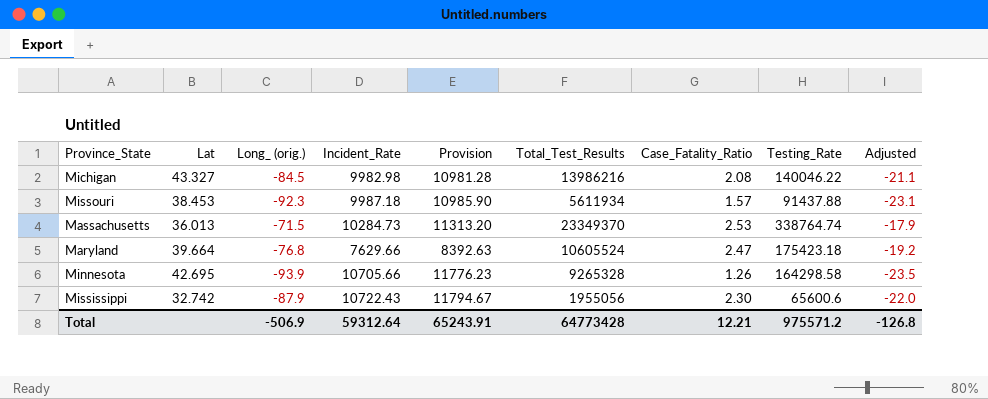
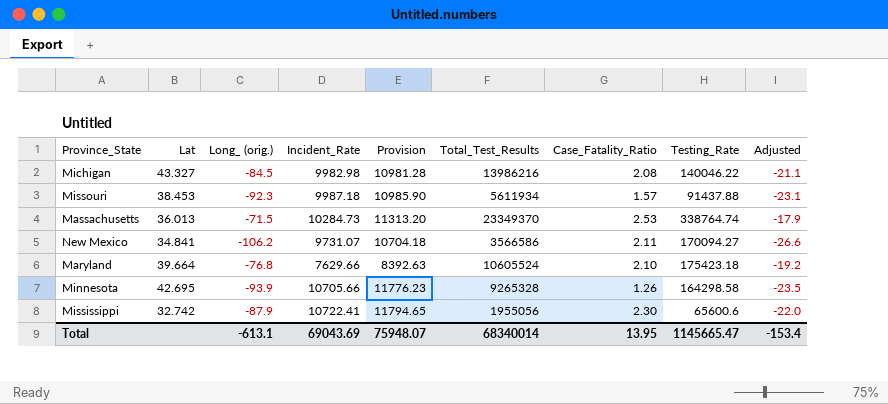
row New Mexico: none -> 34.841 | -106.2 | 9731.07 | 10704.18 | 3566586 | 2.11 | 170094.27 | -26.6
Maryland | Case_Fatality_Ratio: 2.47 -> 2.10
Mississippi | Incident_Rate: 10722.43 -> 10722.41
Mississippi | Provision: 11794.67 -> 11794.65
Total | Long_ (orig.): -506.9 -> -613.1
Total | Incident_Rate: 59312.64 -> 69043.69
Total | Provision: 65243.91 -> 75948.07
Total | Total_Test_Results: 64773428 -> 68340014
Total | Case_Fatality_Ratio: 12.21 -> 13.95
Total | Testing_Rate: 975571.2 -> 1145665.47
Total | Adjusted: -126.8 -> -153.4

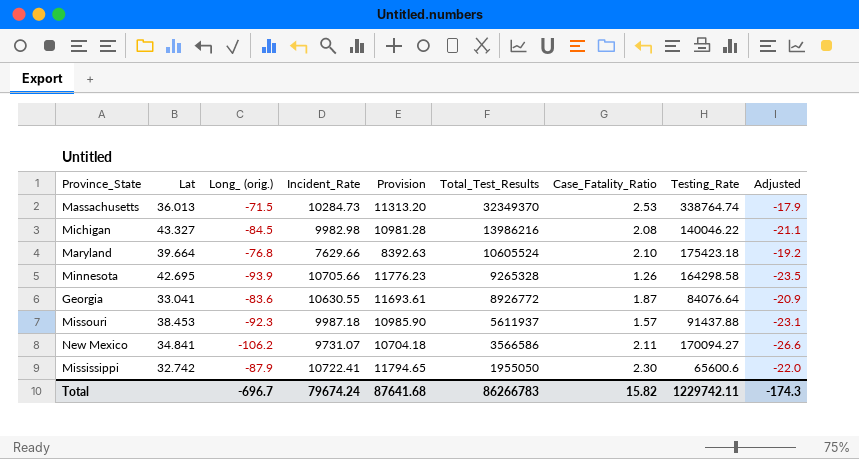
row order: none -> Total_Test_Results descending
Massachusetts | Total_Test_Results: 23349370 -> 32349370
row Georgia: none -> 33.041 | -83.6 | 10630.55 | 11693.61 | 8926772 | 1.87 | 84076.64 | -20.9
Missouri | Total_Test_Results: 5611934 -> 5611937
Mississippi | Total_Test_Results: 1955056 -> 1955050
Total | Long_ (orig.): -613.1 -> -696.7
Total | Incident_Rate: 69043.69 -> 79674.24
Total | Provision: 75948.07 -> 87641.68
Total | Total_Test_Results: 68340014 -> 86266783
Total | Case_Fatality_Ratio: 13.95 -> 15.82
Total | Testing_Rate: 1145665.47 -> 1229742.11
Total | Adjusted: -153.4 -> -174.3

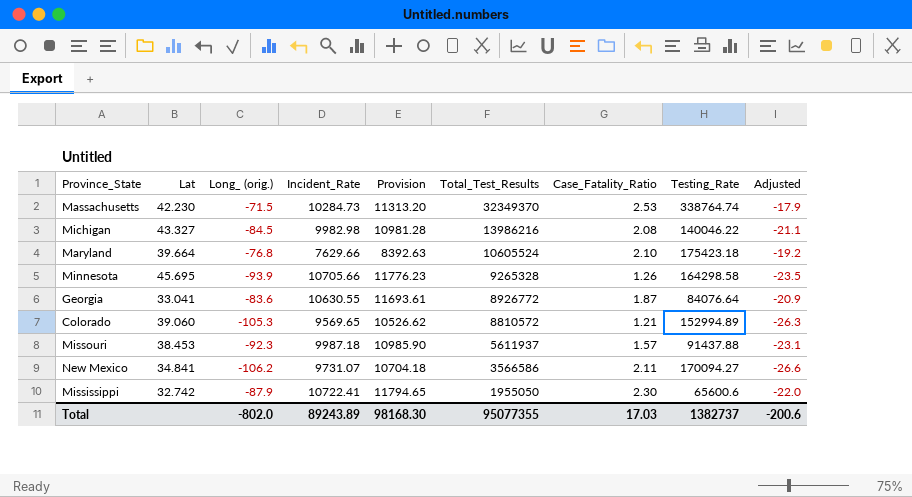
Massachusetts | Lat: 36.013 -> 42.230
Minnesota | Lat: 42.695 -> 45.695
row Colorado: none -> 39.060 | -105.3 | 9569.65 | 10526.62 | 8810572 | 1.21 | 152994.89 | -26.3
Total | Long_ (orig.): -696.7 -> -802.0
Total | Incident_Rate: 79674.24 -> 89243.89
Total | Provision: 87641.68 -> 98168.30
Total | Total_Test_Results: 86266783 -> 95077355
Total | Case_Fatality_Ratio: 15.82 -> 17.03
Total | Testing_Rate: 1229742.11 -> 1382737
Total | Adjusted: -174.3 -> -200.6

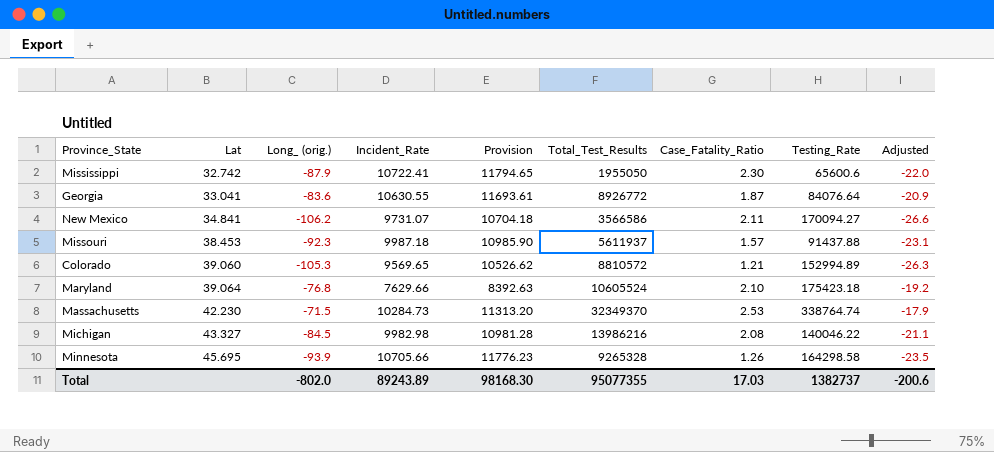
row order: Total_Test_Results descending -> Lat ascending
Maryland | Lat: 39.664 -> 39.064

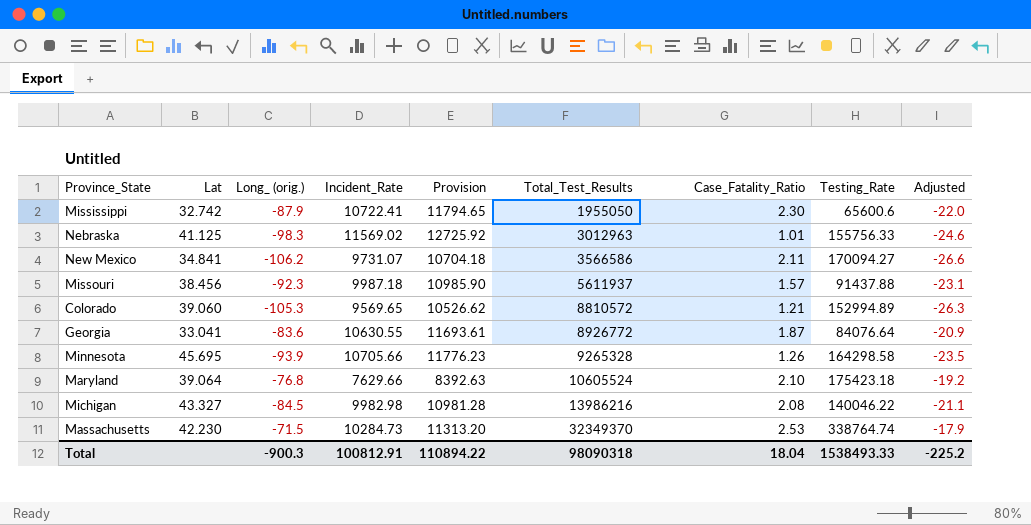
row order: Lat ascending -> Total_Test_Results ascending
row Nebraska: none -> 41.125 | -98.3 | 11569.02 | 12725.92 | 3012963 | 1.01 | 155756.33 | -24.6
Missouri | Lat: 38.453 -> 38.456
Total | Long_ (orig.): -802.0 -> -900.3
Total | Incident_Rate: 89243.89 -> 100812.91
Total | Provision: 98168.30 -> 110894.22
Total | Total_Test_Results: 95077355 -> 98090318
Total | Case_Fatality_Ratio: 17.03 -> 18.04
Total | Testing_Rate: 1382737 -> 1538493.33
Total | Adjusted: -200.6 -> -225.2

